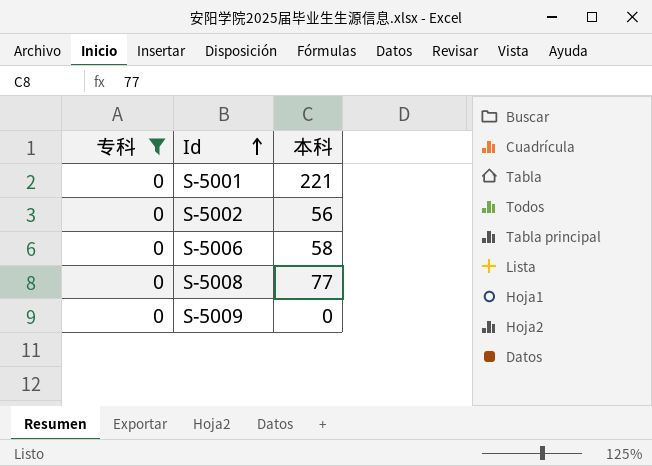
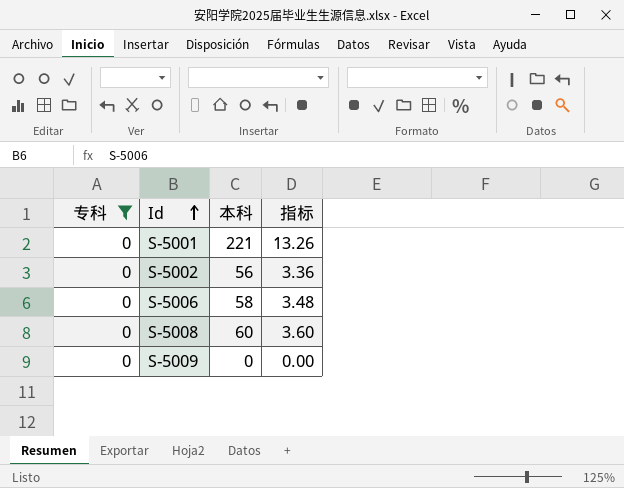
column 指标 | formula: none -> [本科] * 0.06
S-5008 | 本科: 77 -> 60

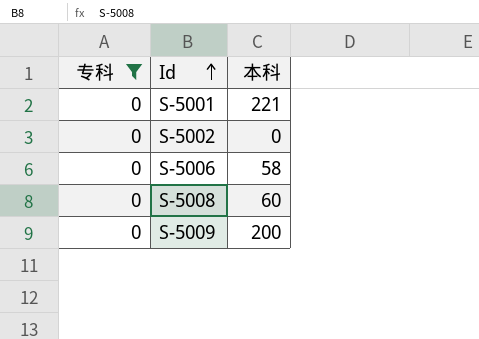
column 指标 | formula: [本科] * 0.06 -> none
S-5002 | 本科: 56 -> 0
S-5009 | 本科: 0 -> 200

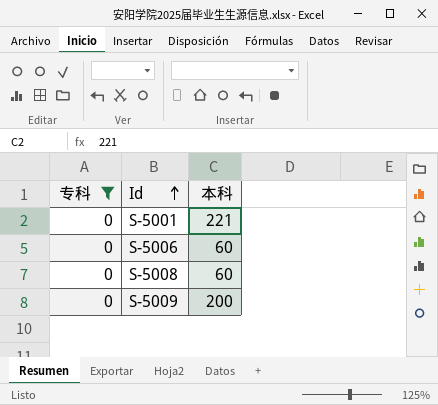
row S-5002: 0 | 0 -> none
S-5006 | 本科: 58 -> 60

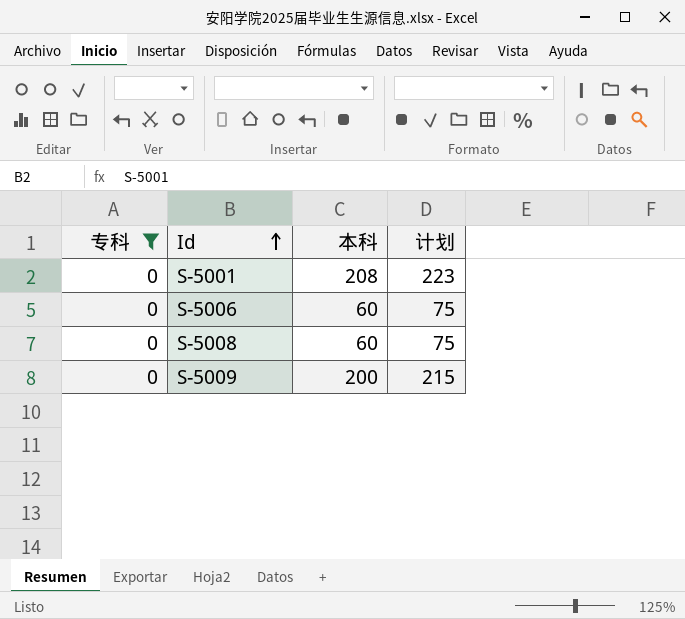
column 计划 | formula: none -> [本科] + 15
S-5001 | 本科: 221 -> 208

